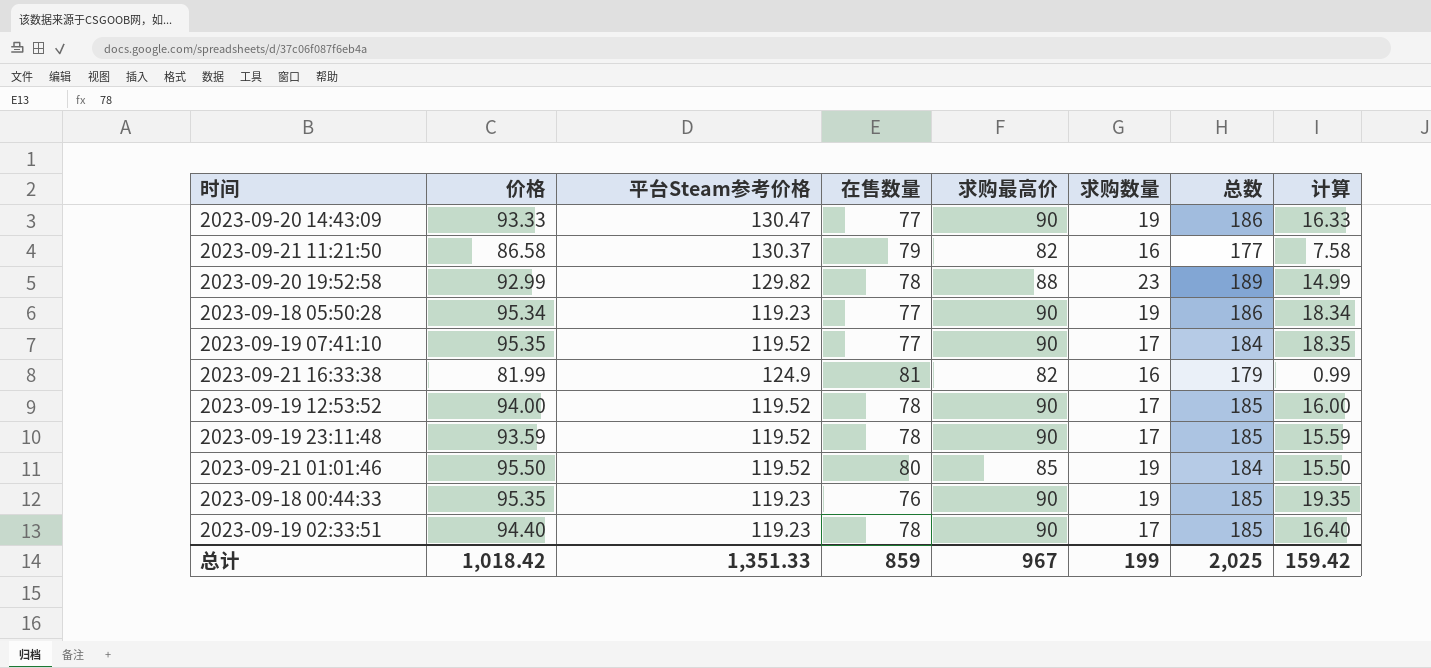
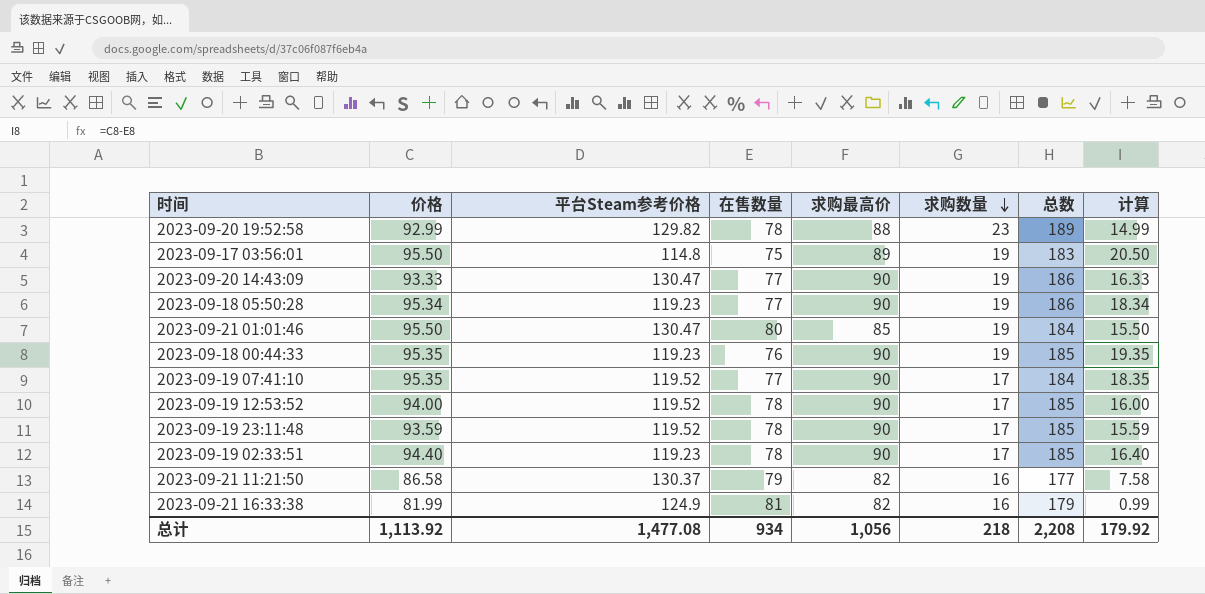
row order: none -> 求购数量 descending
row 2023-09-17 03:56:01: none -> 95.50 | 114.8 | 75 | 89 | 19 | 183 | 20.50
2023-09-21 01:01:46 | 平台Steam参考价格: 119.52 -> 130.47
总计 | 价格: 1,018.42 -> 1,113.92
总计 | 平台Steam参考价格: 1,351.33 -> 1,477.08
总计 | 在售数量: 859 -> 934
总计 | 求购最高价: 967 -> 1,056
总计 | 求购数量: 199 -> 218
总计 | 总数: 2,025 -> 2,208
总计 | 计算: 159.42 -> 179.92

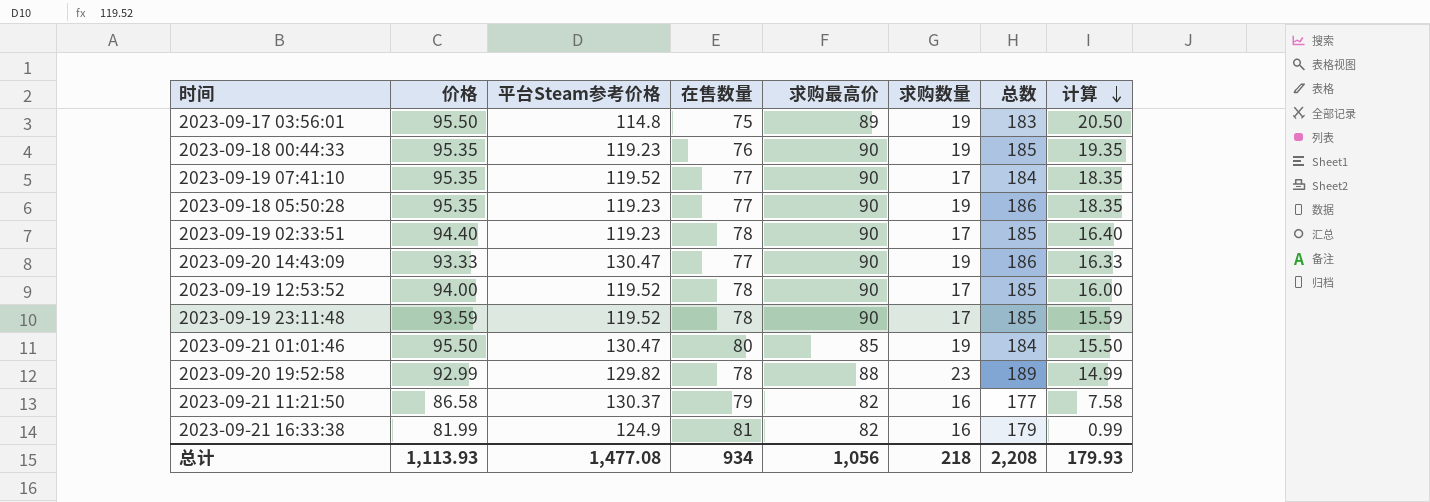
row order: 求购数量 descending -> 计算 descending
2023-09-18 05:50:28 | 价格: 95.34 -> 95.35
2023-09-18 05:50:28 | 计算: 18.34 -> 18.35
总计 | 价格: 1,113.92 -> 1,113.93
总计 | 计算: 179.92 -> 179.93

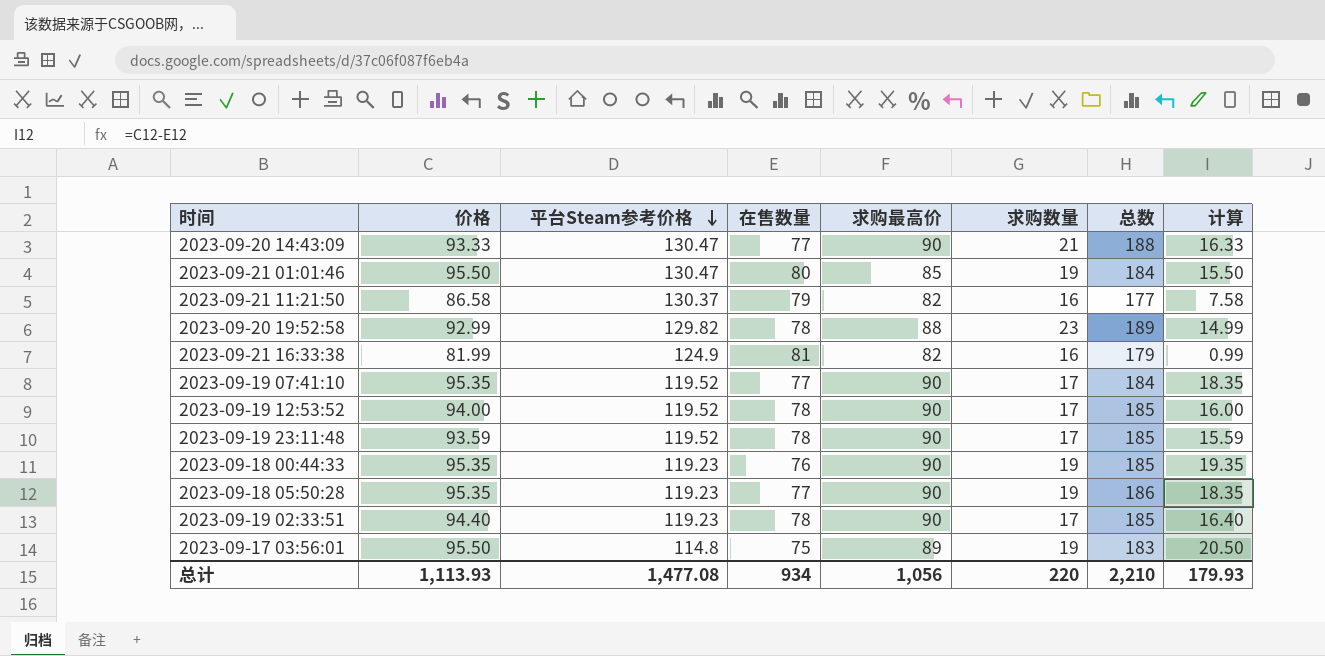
row order: 计算 descending -> 平台Steam参考价格 descending
2023-09-20 14:43:09 | 求购数量: 19 -> 21
2023-09-20 14:43:09 | 总数: 186 -> 188
总计 | 求购数量: 218 -> 220
总计 | 总数: 2,208 -> 2,210

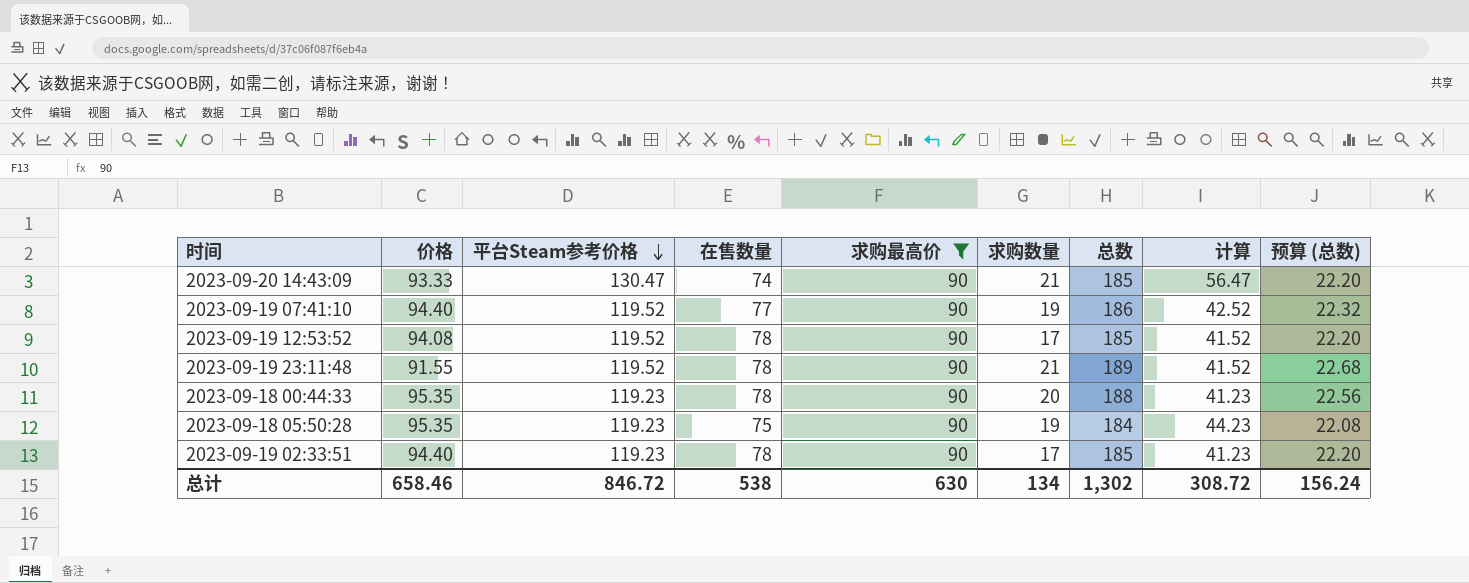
filter: none -> 求购最高价 = 90
column 计算 | formula: [价格] - [在售数量] -> [平台Steam参考价格] - [在售数量]
column 预算 (总数) | formula: none -> [总数] * 0.12
2023-09-20 14:43:09 | 在售数量: 77 -> 74
2023-09-20 14:43:09 | 总数: 188 -> 185
2023-09-19 07:41:10 | 价格: 95.35 -> 94.40
2023-09-19 07:41:10 | 求购数量: 17 -> 19
2023-09-19 07:41:10 | 总数: 184 -> 186
2023-09-19 12:53:52 | 价格: 94.00 -> 94.08
2023-09-19 23:11:48 | 价格: 93.59 -> 91.55
2023-09-19 23:11:48 | 求购数量: 17 -> 21
2023-09-19 23:11:48 | 总数: 185 -> 189
2023-09-18 00:44:33 | 在售数量: 76 -> 78
2023-09-18 00:44:33 | 求购数量: 19 -> 20
2023-09-18 00:44:33 | 总数: 185 -> 188
2023-09-18 05:50:28 | 在售数量: 77 -> 75
2023-09-18 05:50:28 | 总数: 186 -> 184
总计 | 价格: 1,113.93 -> 658.46
总计 | 平台Steam参考价格: 1,477.08 -> 846.72
总计 | 在售数量: 934 -> 538
总计 | 求购最高价: 1,056 -> 630
总计 | 求购数量: 220 -> 134
总计 | 总数: 2,210 -> 1,302
总计 | 计算: 179.93 -> 308.72

